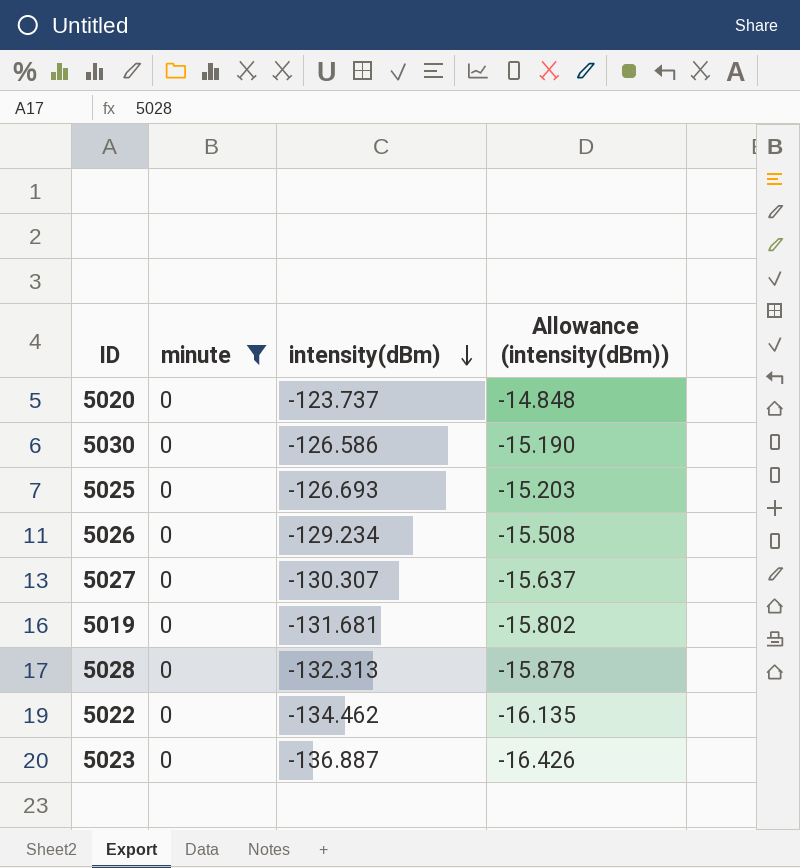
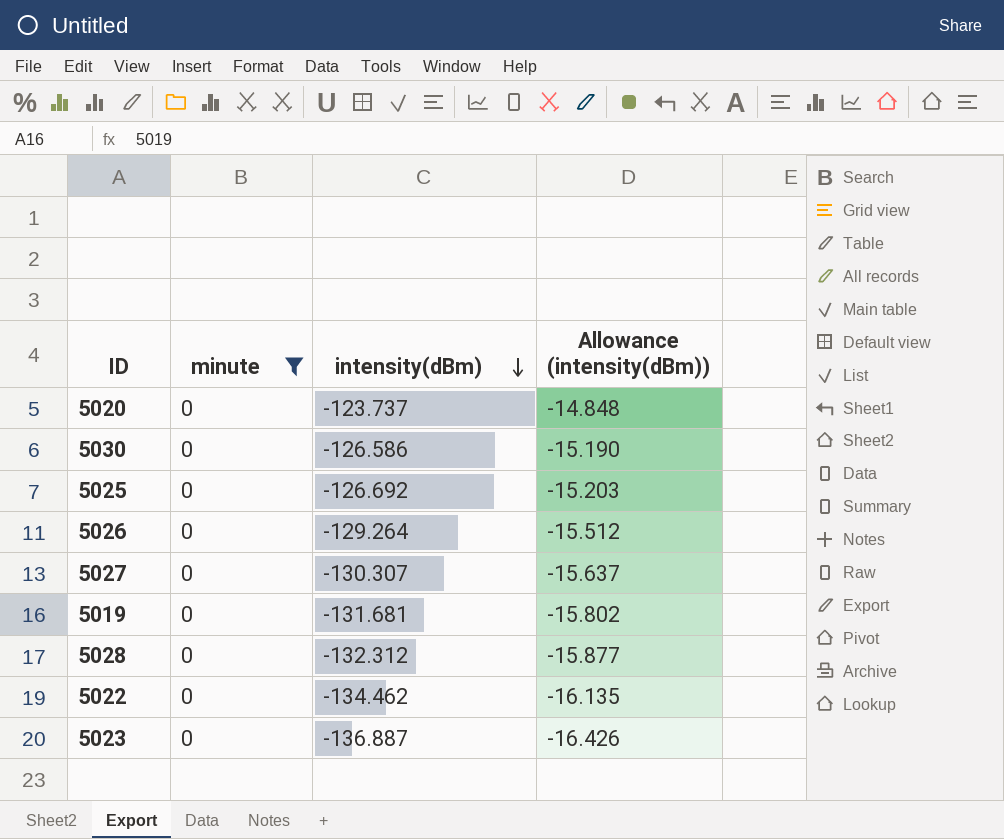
5025 | intensity(dBm): -126.693 -> -126.692
5026 | intensity(dBm): -129.234 -> -129.264
5026 | Allowance (intensity(dBm)): -15.508 -> -15.512
5028 | intensity(dBm): -132.313 -> -132.312
5028 | Allowance (intensity(dBm)): -15.878 -> -15.877

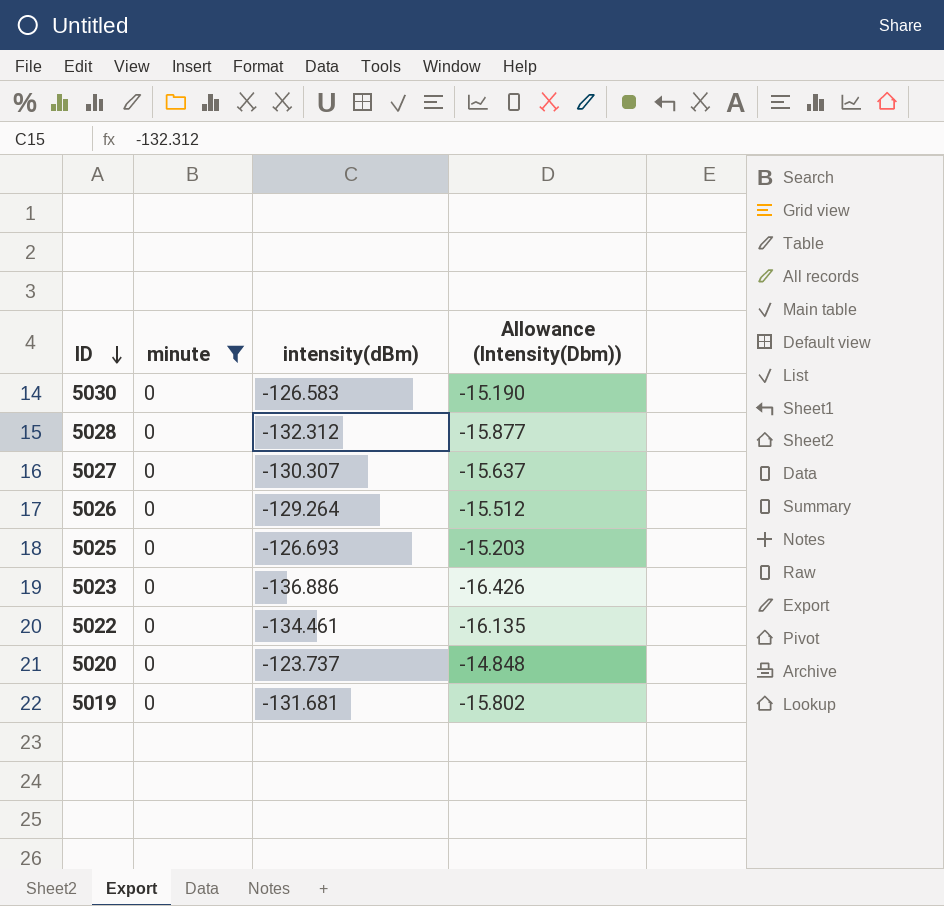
row order: intensity(dBm) descending -> ID descending
column name: Allowance (intensity(dBm)) -> Allowance (Intensity(Dbm))
5030 | intensity(dBm): -126.586 -> -126.583
5025 | intensity(dBm): -126.692 -> -126.693
5023 | intensity(dBm): -136.887 -> -136.886
5022 | intensity(dBm): -134.462 -> -134.461

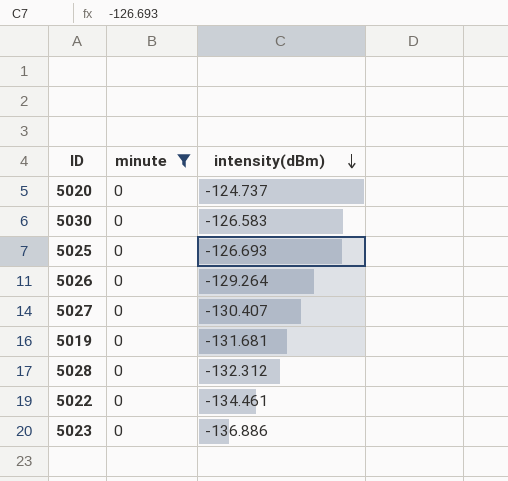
row order: ID descending -> intensity(dBm) descending
column Allowance (Intensity(Dbm)) | formula: [intensity(dBm)] * 0.12 -> none
5020 | intensity(dBm): -123.737 -> -124.737
5027 | intensity(dBm): -130.307 -> -130.407

